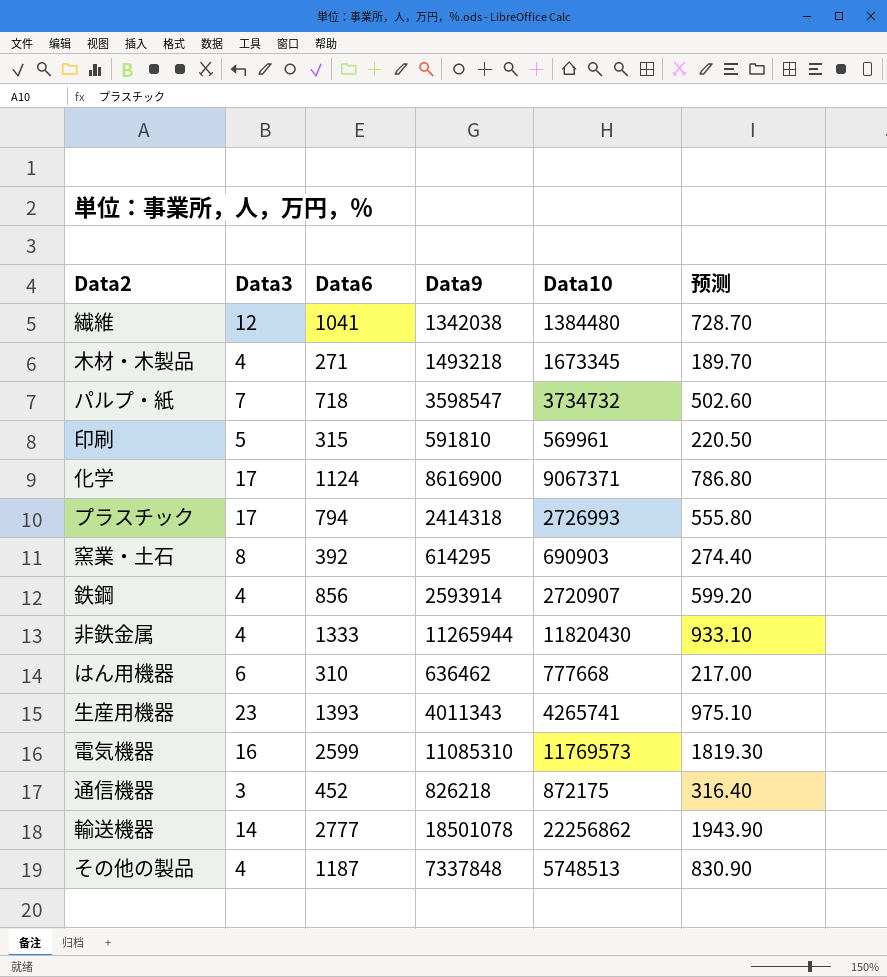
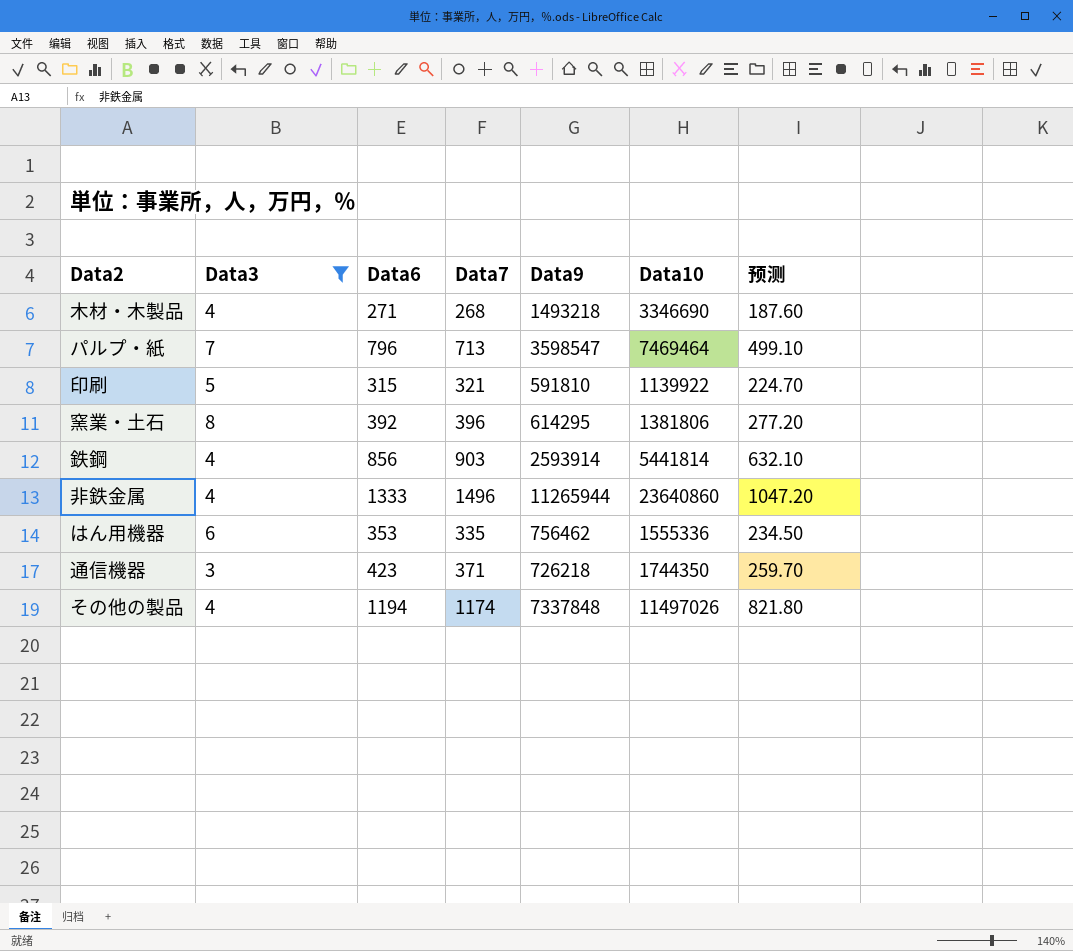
filter: none -> Data3 <= 8
column Data7 | position: none -> 4
column 预测 | formula: [Data6] * 0.7 -> [Data7] * 0.7
木材・木製品 | Data10: 1673345 -> 3346690
パルプ・紙 | Data6: 718 -> 796
パルプ・紙 | Data10: 3734732 -> 7469464
印刷 | Data10: 569961 -> 1139922
窯業・土石 | Data10: 690903 -> 1381806
鉄鋼 | Data10: 2720907 -> 5441814
非鉄金属 | Data10: 11820430 -> 23640860
はん用機器 | Data6: 310 -> 353
はん用機器 | Data9: 636462 -> 756462
はん用機器 | Data10: 777668 -> 1555336
通信機器 | Data6: 452 -> 423
通信機器 | Data9: 826218 -> 726218
通信機器 | Data10: 872175 -> 1744350
その他の製品 | Data6: 1187 -> 1194
その他の製品 | Data10: 5748513 -> 11497026

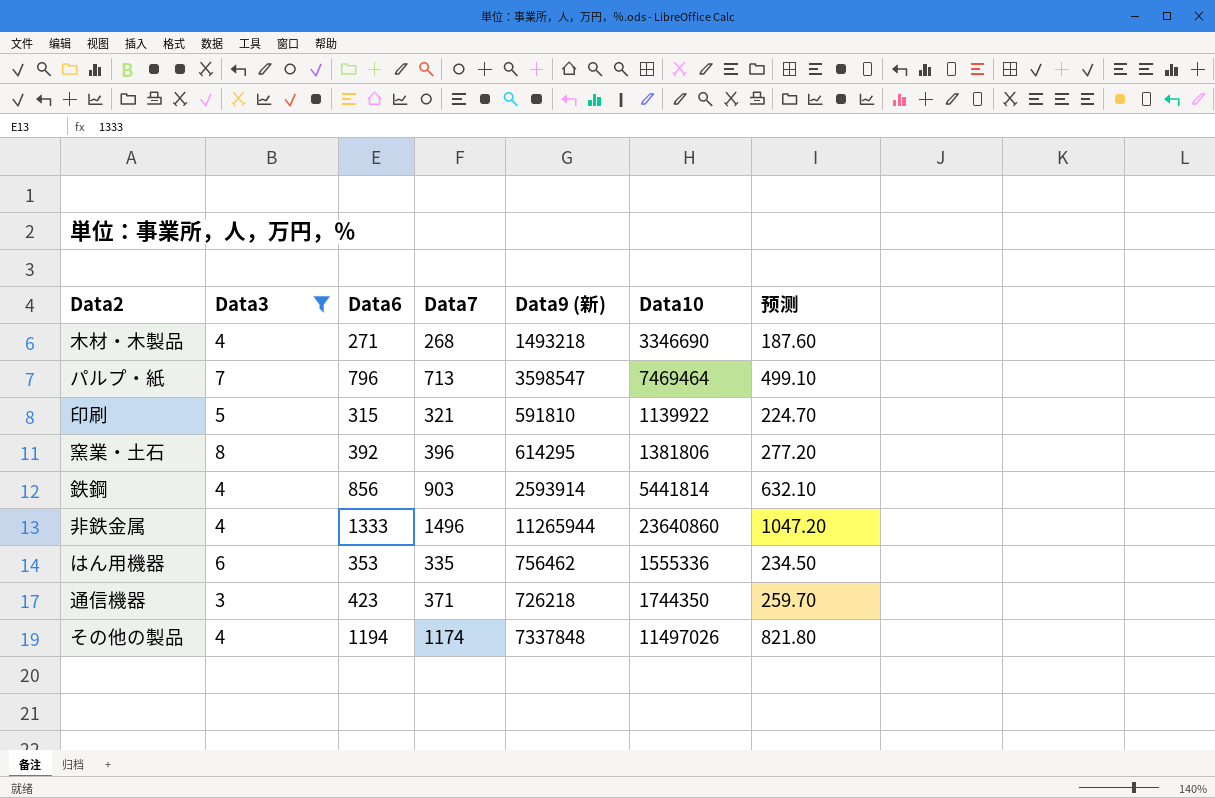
column name: Data9 -> Data9 (新)

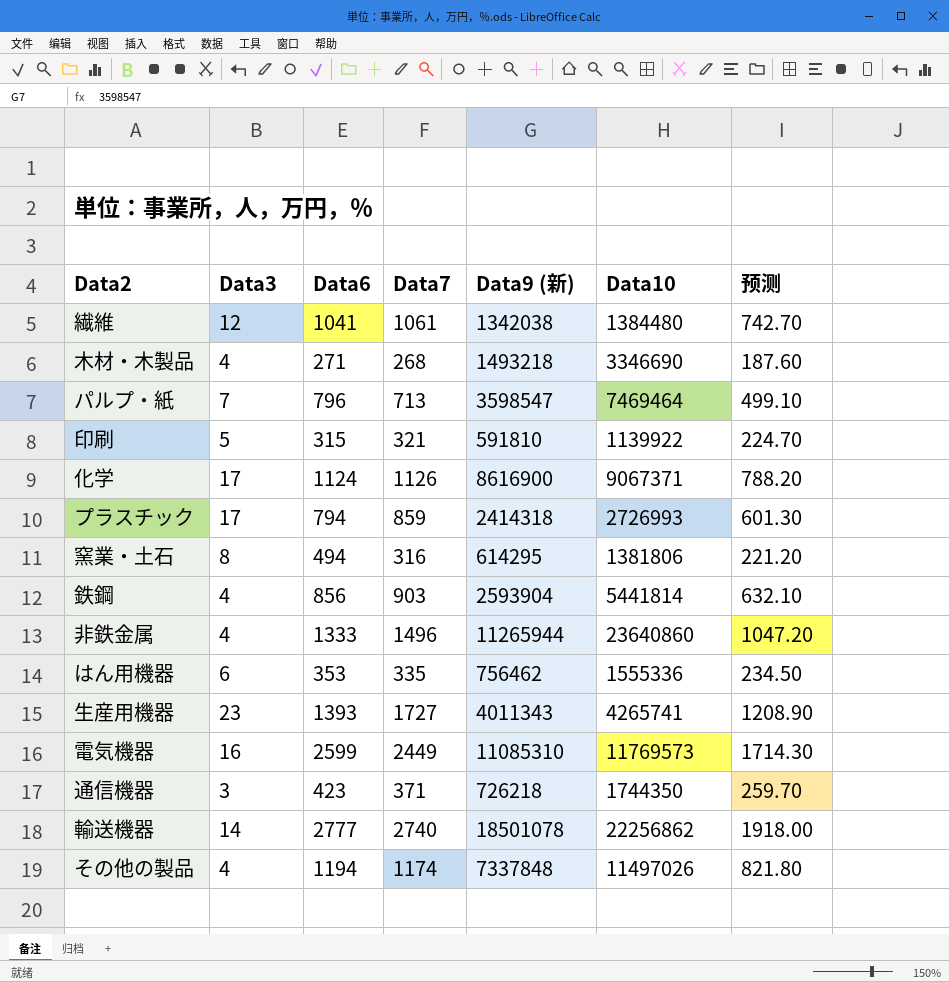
filter: Data3 <= 8 -> none
窯業・土石 | Data6: 392 -> 494
窯業・土石 | Data7: 396 -> 316
窯業・土石 | 预测: 277.20 -> 221.20
鉄鋼 | Data9 (新): 2593914 -> 2593904

